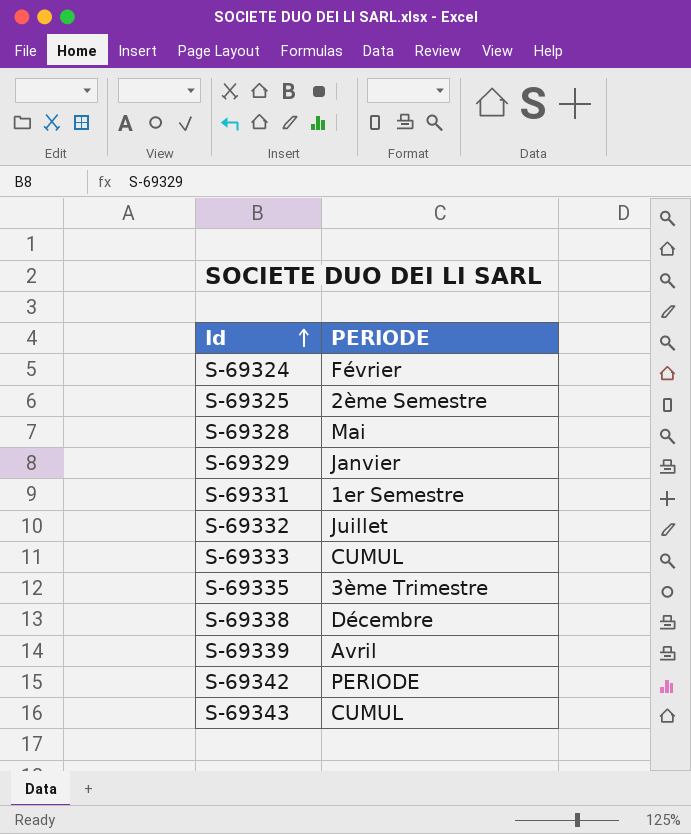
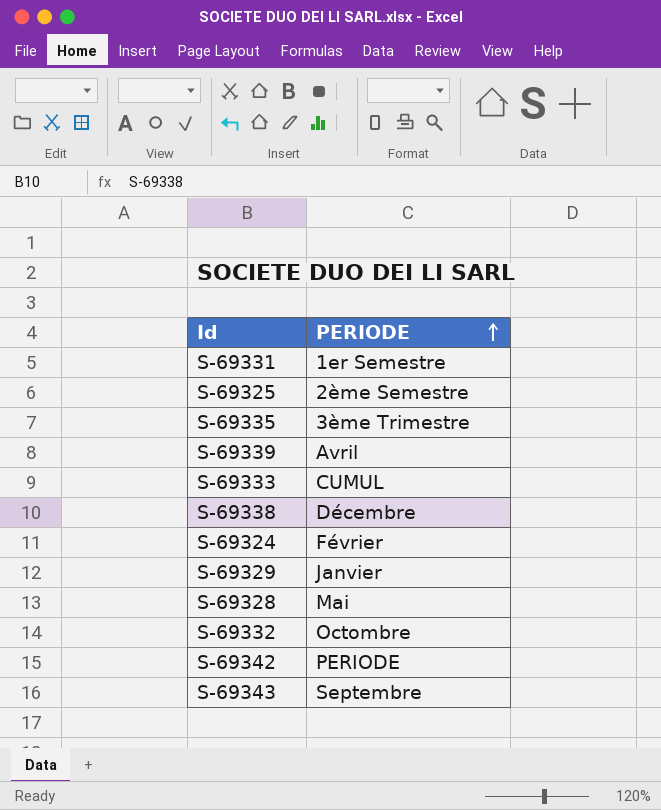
row order: Id ascending -> PERIODE ascending
S-69332 | PERIODE: Juillet -> Octombre
S-69343 | PERIODE: CUMUL -> Septembre

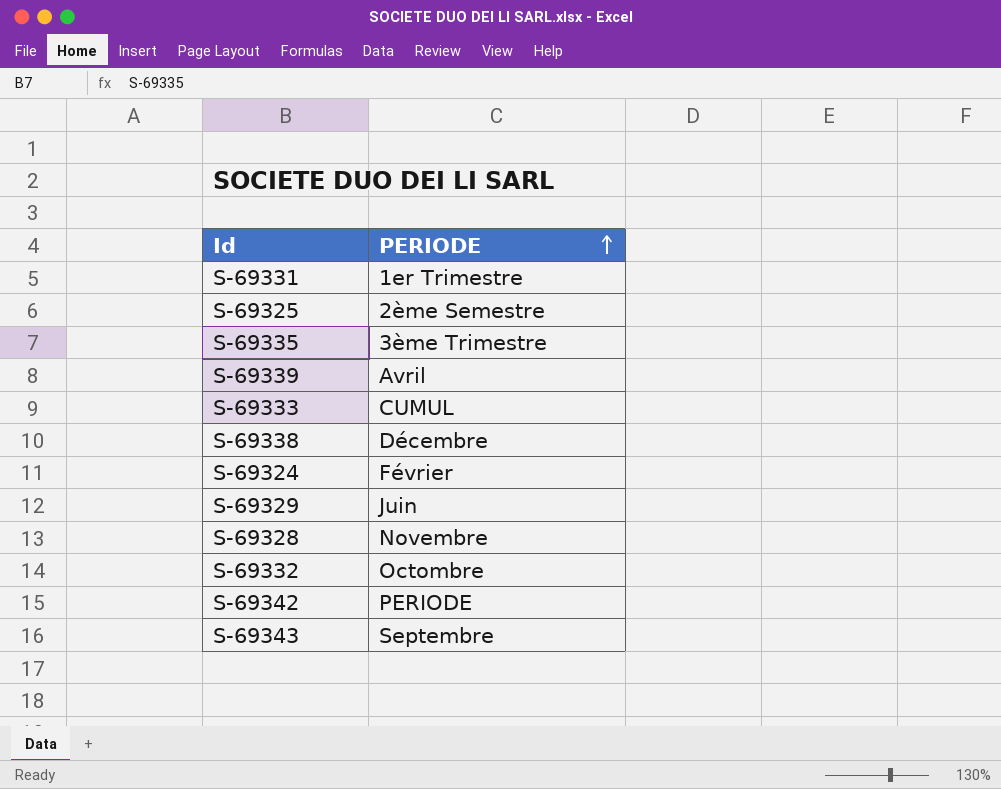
S-69331 | PERIODE: 1er Semestre -> 1er Trimestre
S-69329 | PERIODE: Janvier -> Juin
S-69328 | PERIODE: Mai -> Novembre

